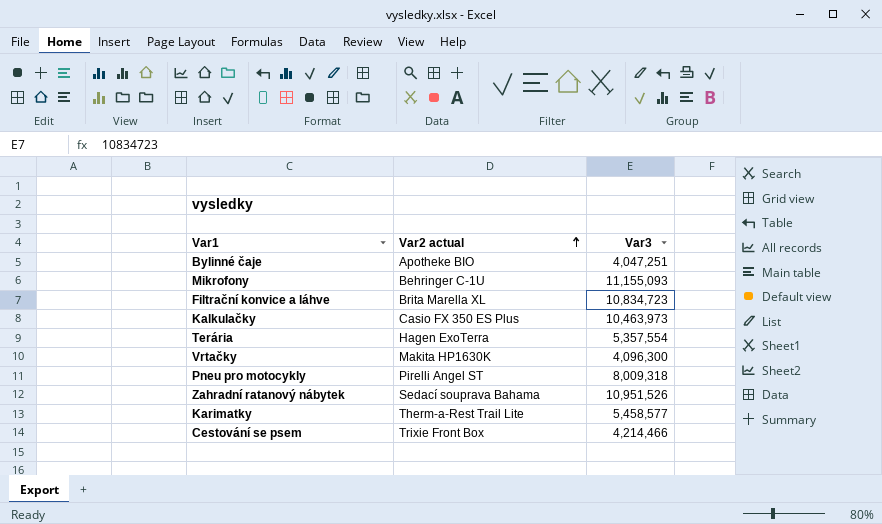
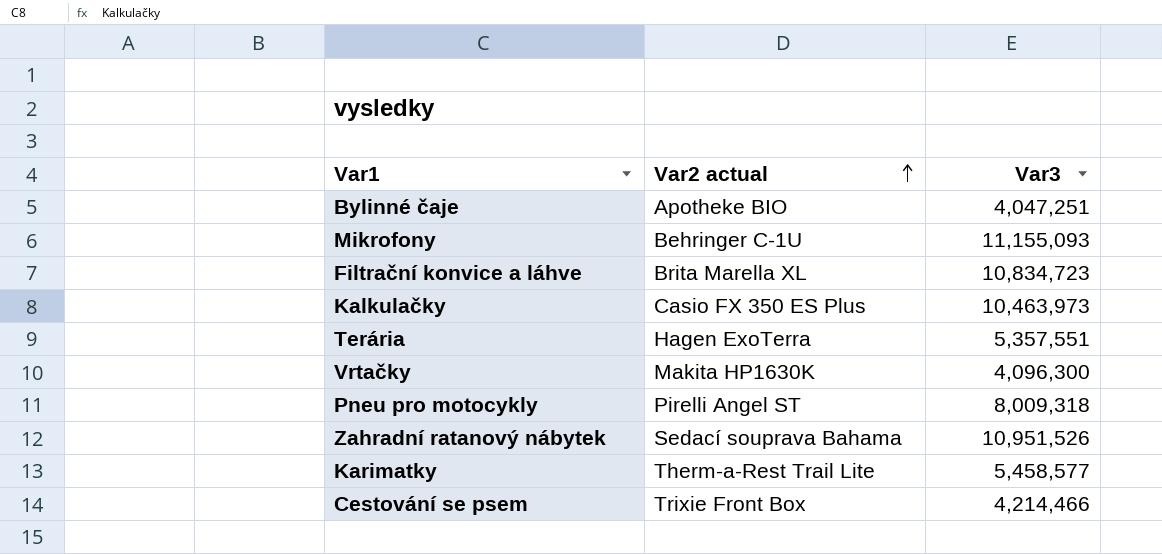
Terária | Var3: 5,357,554 -> 5,357,551

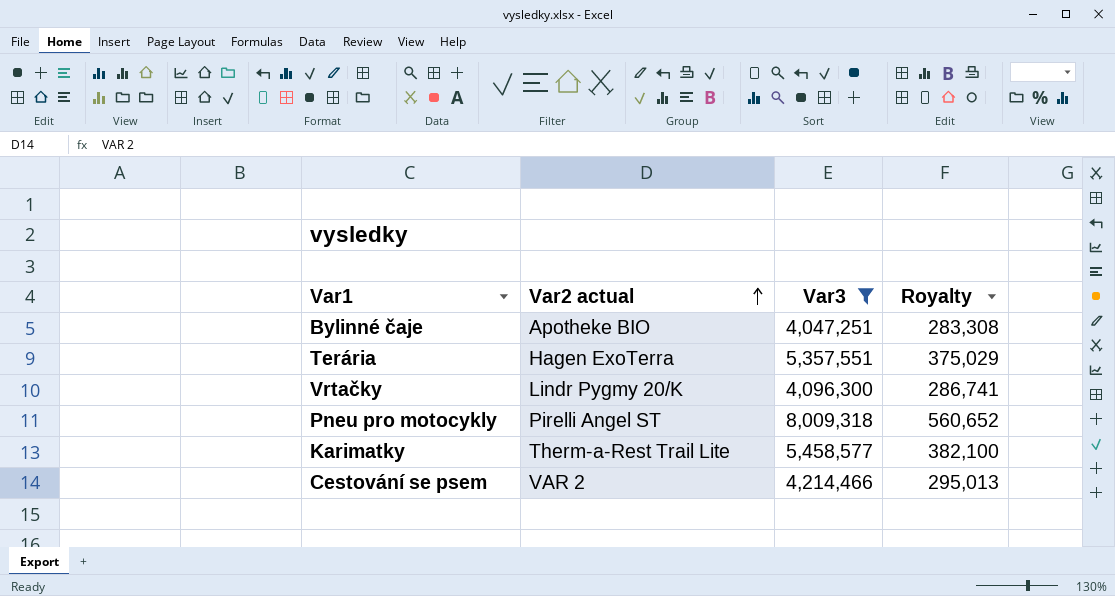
filter: none -> Var3 <= 8,009,318
column Royalty | formula: none -> [Var3] * 0.07
Vrtačky | Var2 actual: Makita HP1630K -> Lindr Pygmy 20/K
Cestování se psem | Var2 actual: Trixie Front Box -> VAR 2

